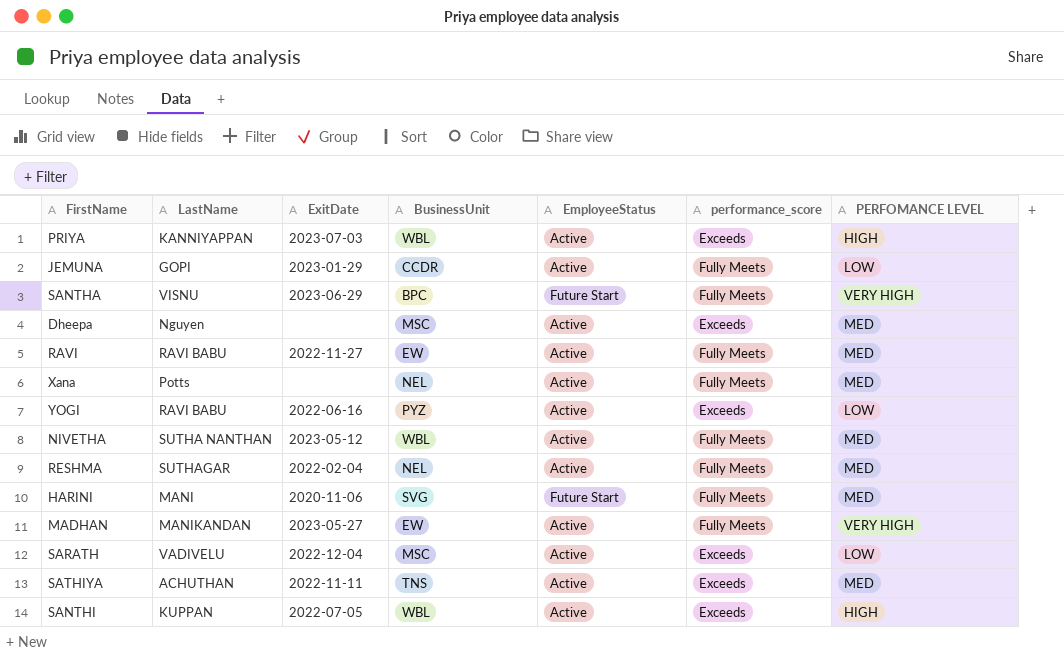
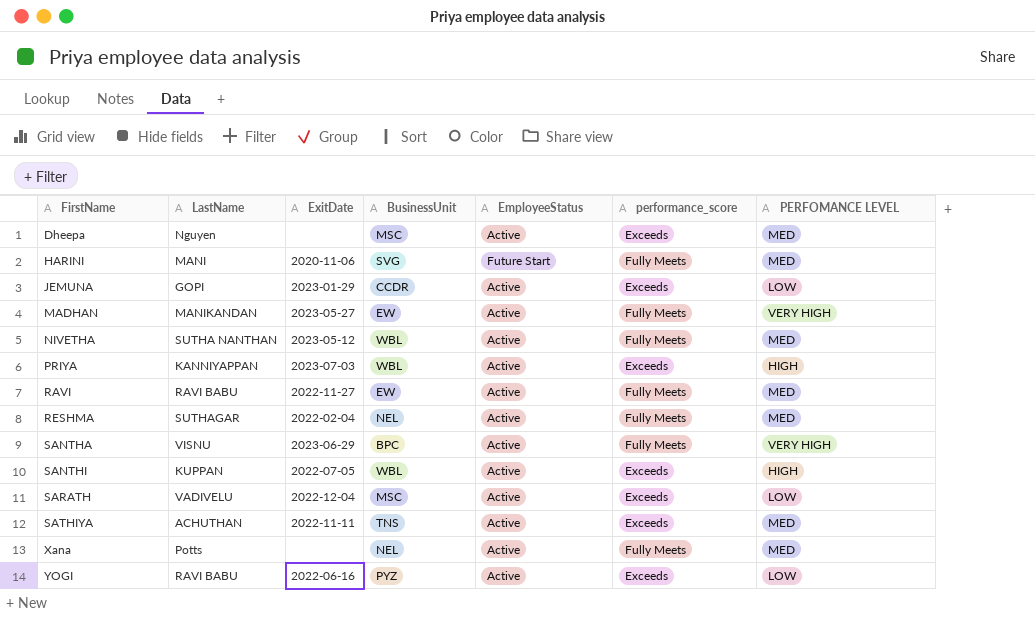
row order: none -> FirstName ascending
JEMUNA | performance_score: Fully Meets -> Exceeds
SANTHA | EmployeeStatus: Future Start -> Active

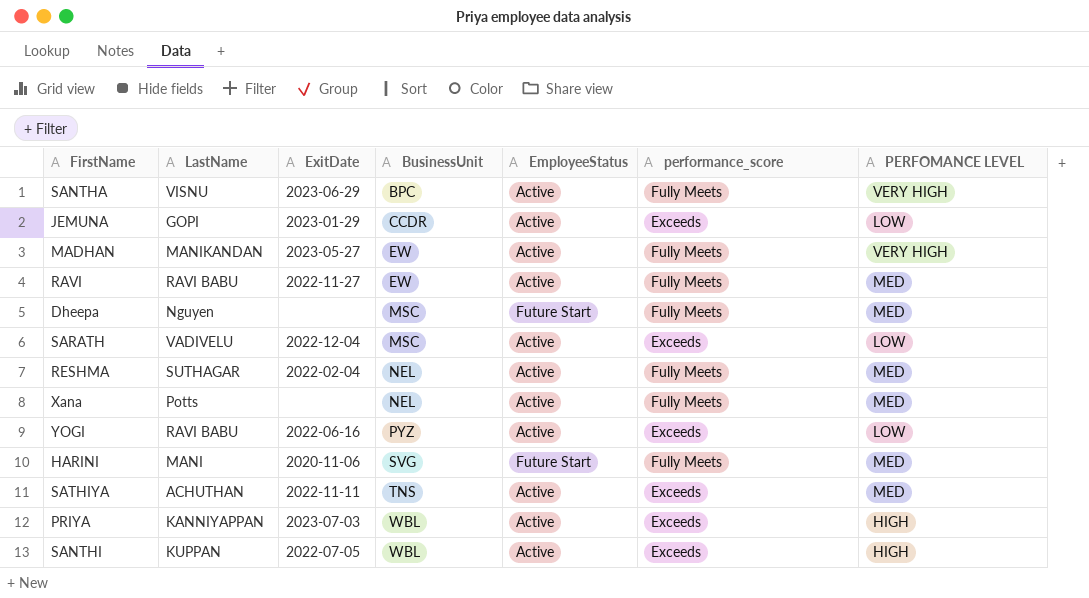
row order: FirstName ascending -> BusinessUnit ascending
row NIVETHA: SUTHA NANTHAN | 2023-05-12 | WBL | Active | Fully Meets | MED -> none
Dheepa | EmployeeStatus: Active -> Future Start
Dheepa | performance_score: Exceeds -> Fully Meets

